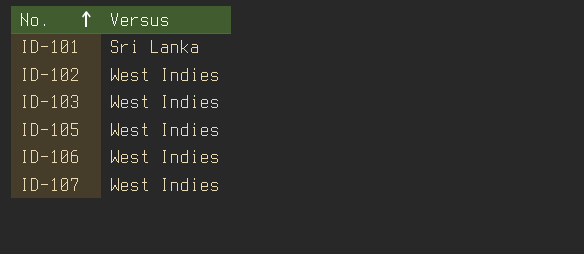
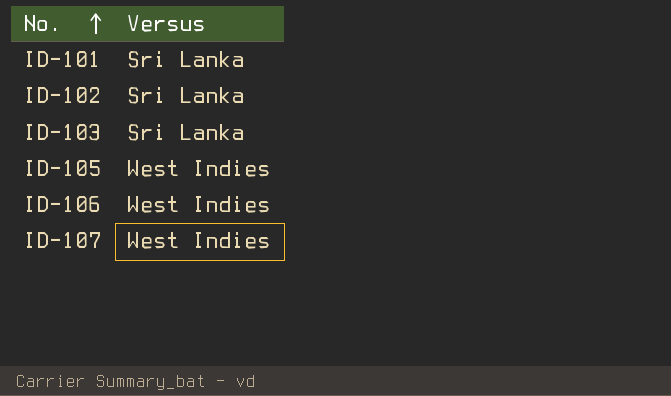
ID-102 | Versus: West Indies -> Sri Lanka
ID-103 | Versus: West Indies -> Sri Lanka

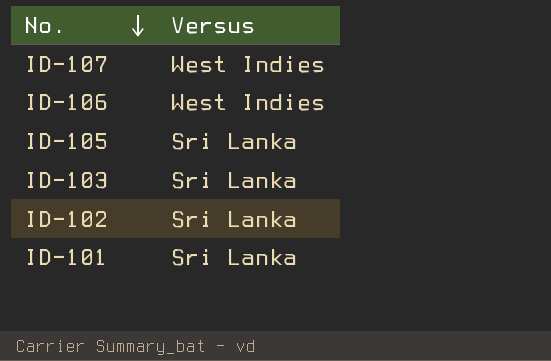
row order: No. ascending -> No. descending
ID-105 | Versus: West Indies -> Sri Lanka

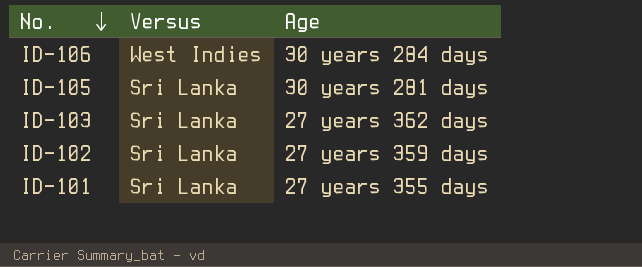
column Age | position: none -> 3
row ID-107: West Indies -> none

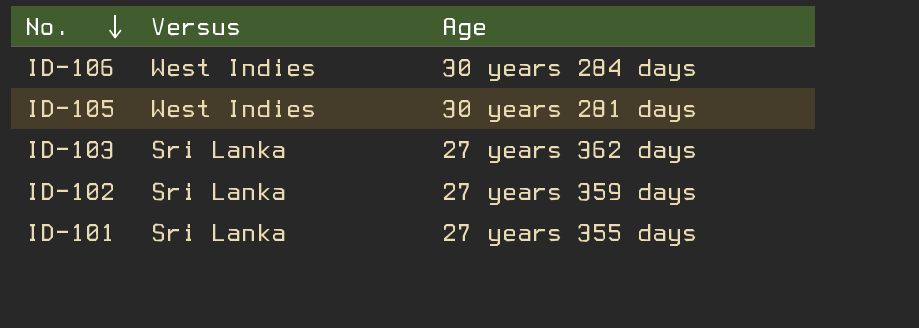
ID-105 | Versus: Sri Lanka -> West Indies

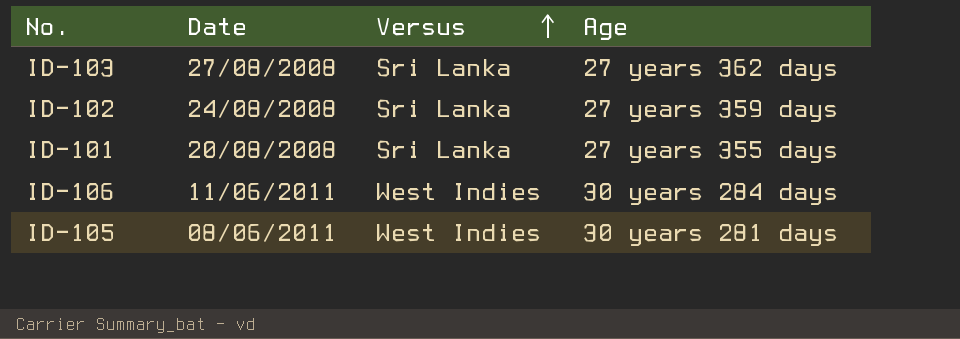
row order: No. descending -> Versus ascending
column Date | position: none -> 2

